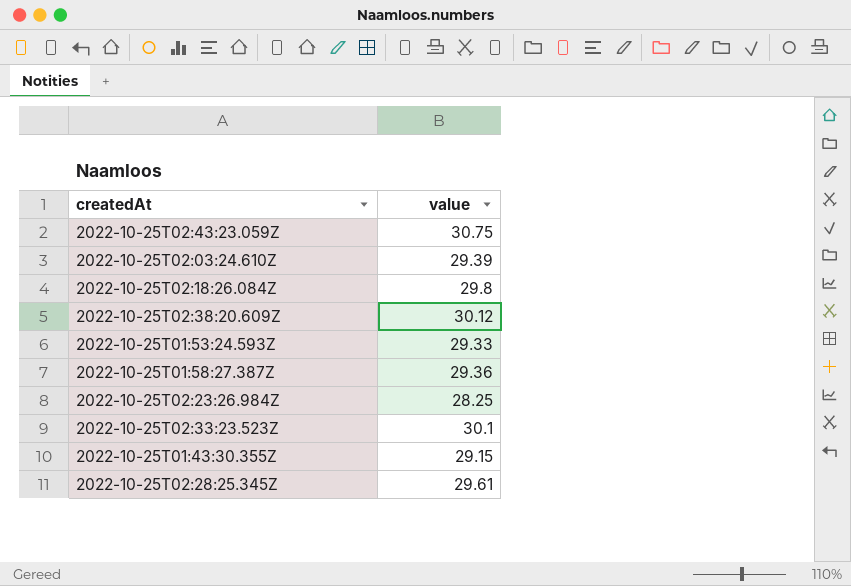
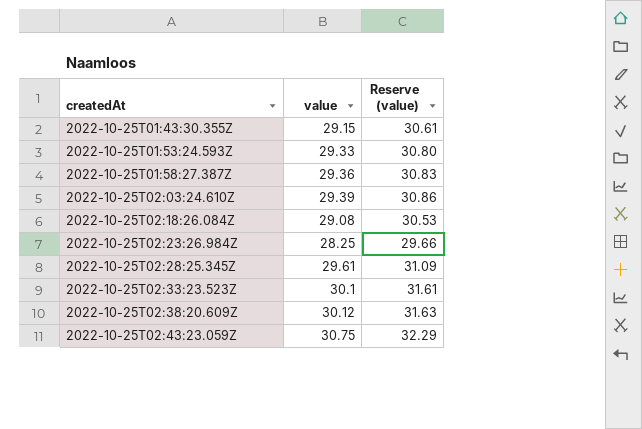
row order: none -> createdAt ascending
column Reserve (value) | formula: none -> [value] * 1.05
2022-10-25T02:18:26.084Z | value: 29.8 -> 29.08

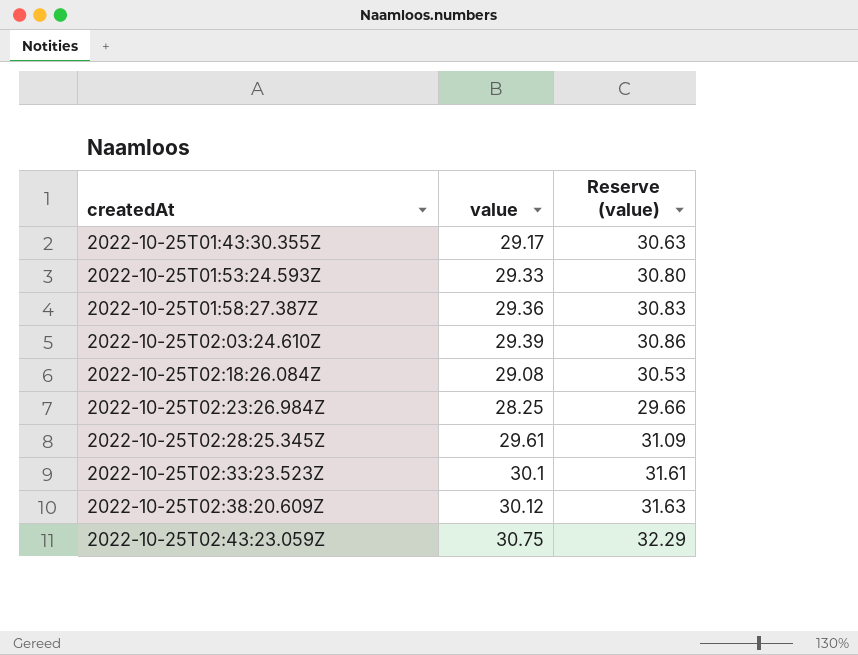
2022-10-25T01:43:30.355Z | value: 29.15 -> 29.17
2022-10-25T01:43:30.355Z | Reserve (value): 30.61 -> 30.63

